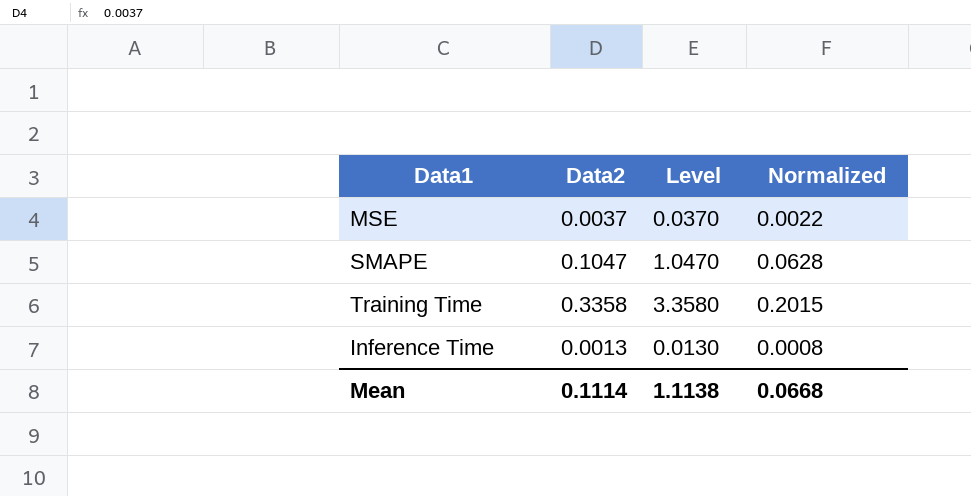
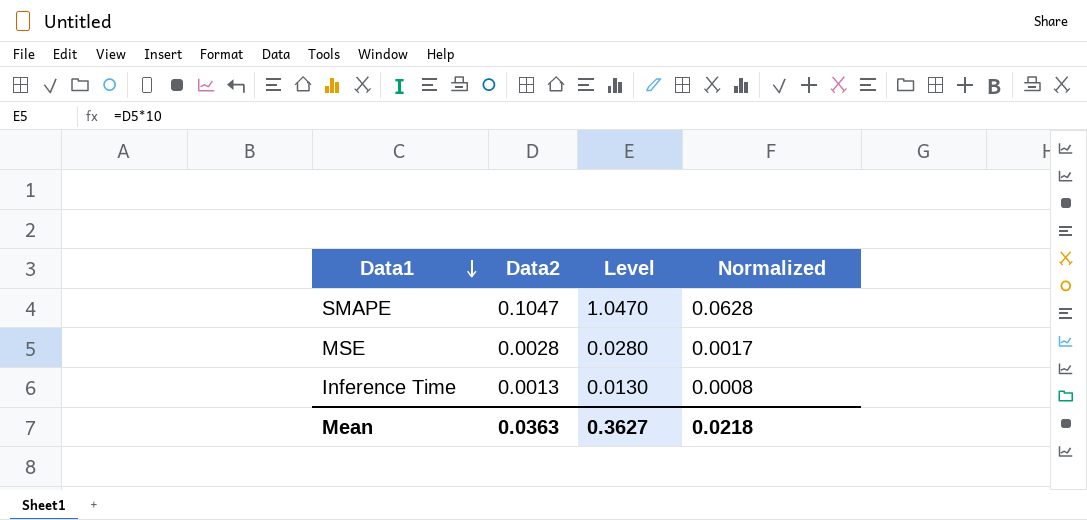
row order: none -> Data1 descending
row Training Time: 0.3358 | 3.3580 | 0.2015 -> none
MSE | Data2: 0.0037 -> 0.0028
MSE | Level: 0.0370 -> 0.0280
MSE | Normalized: 0.0022 -> 0.0017
Mean | Data2: 0.1114 -> 0.0363
Mean | Level: 1.1138 -> 0.3627
Mean | Normalized: 0.0668 -> 0.0218

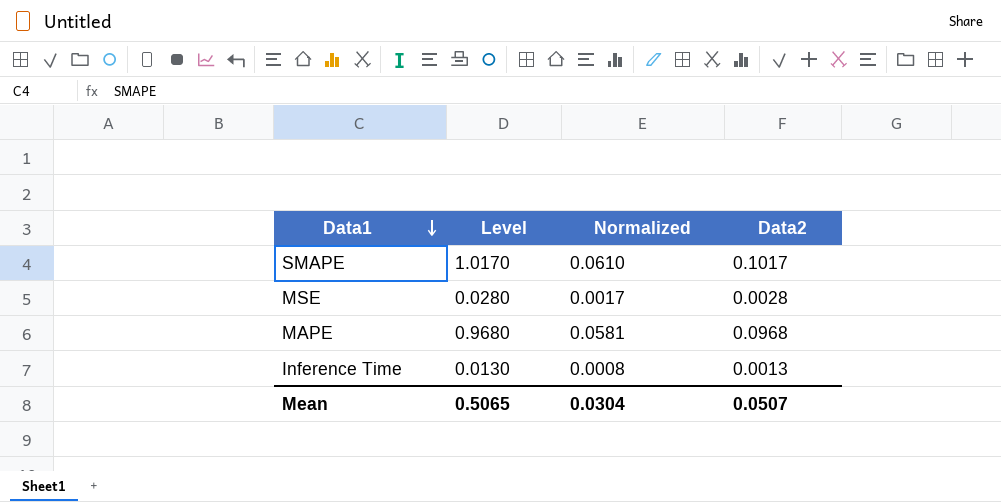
column Data2 | position: 2 -> 4
SMAPE | Level: 1.0470 -> 1.0170
SMAPE | Normalized: 0.0628 -> 0.0610
SMAPE | Data2: 0.1047 -> 0.1017
row MAPE: none -> 0.9680 | 0.0581 | 0.0968
Mean | Level: 0.3627 -> 0.5065
Mean | Normalized: 0.0218 -> 0.0304
Mean | Data2: 0.0363 -> 0.0507

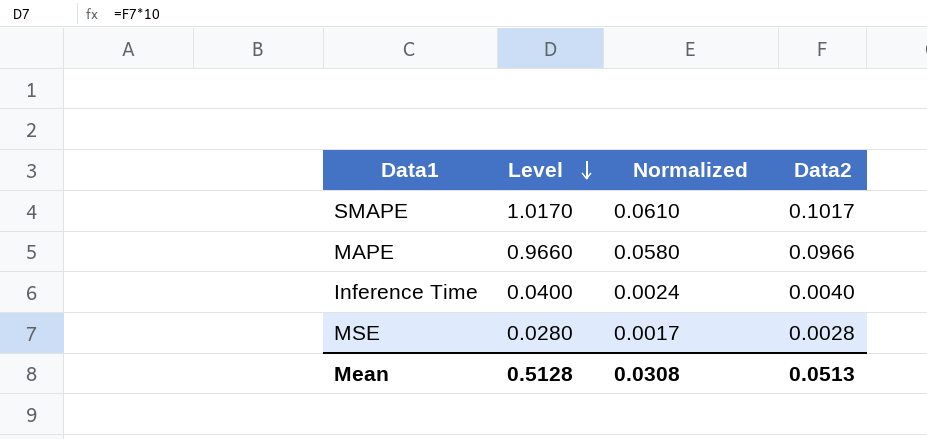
row order: Data1 descending -> Level descending
MAPE | Level: 0.9680 -> 0.9660
MAPE | Normalized: 0.0581 -> 0.0580
MAPE | Data2: 0.0968 -> 0.0966
Inference Time | Level: 0.0130 -> 0.0400
Inference Time | Normalized: 0.0008 -> 0.0024
Inference Time | Data2: 0.0013 -> 0.0040
Mean | Level: 0.5065 -> 0.5128
Mean | Normalized: 0.0304 -> 0.0308
Mean | Data2: 0.0507 -> 0.0513

